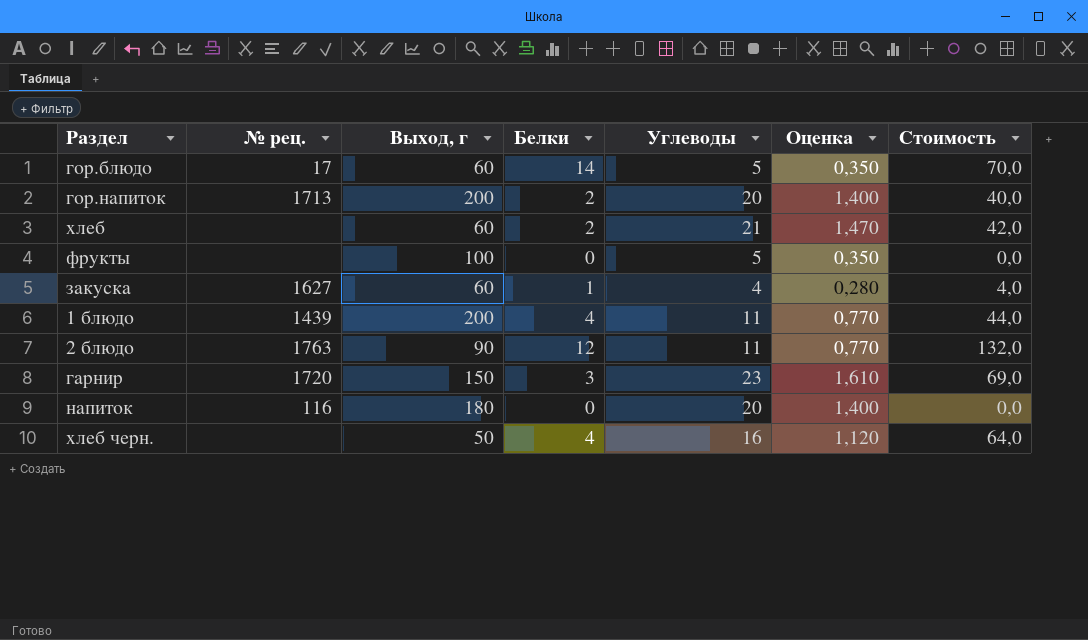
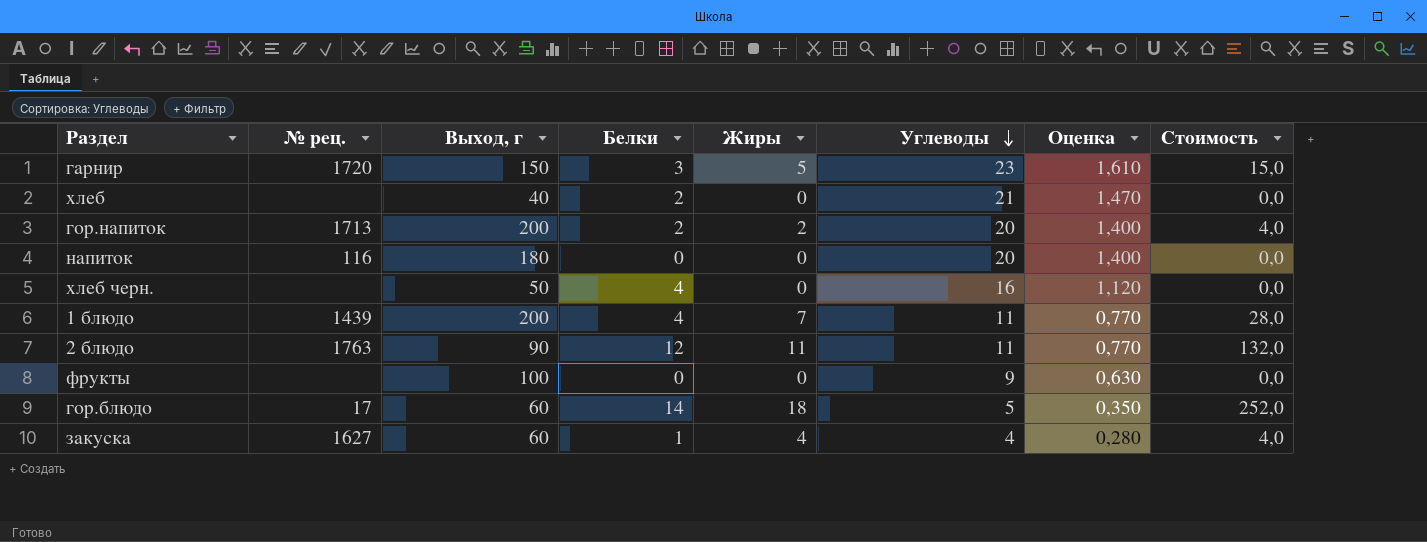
row order: none -> Углеводы descending
column Жиры | position: none -> 5
column Стоимость | formula: [Белки] * [Углеводы] -> [Белки] * [Жиры]
хлеб | Выход, г: 60 -> 40
фрукты | Углеводы: 5 -> 9
фрукты | Оценка: 0,350 -> 0,630

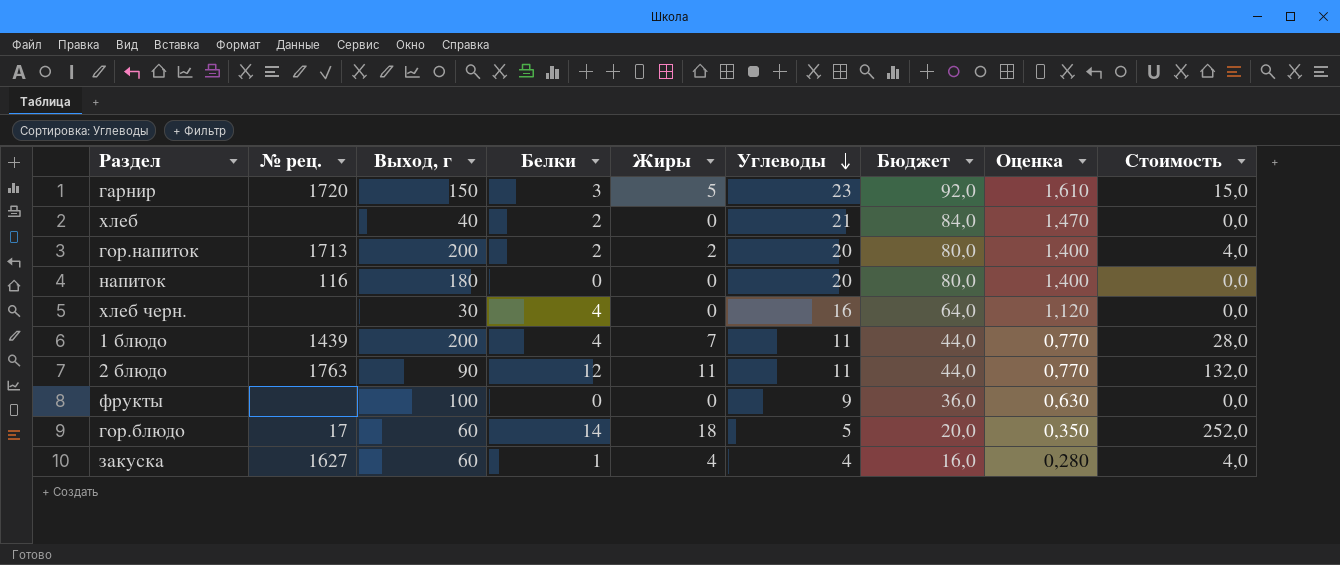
column Бюджет | formula: none -> [Углеводы] * 4
хлеб черн. | Выход, г: 50 -> 30

